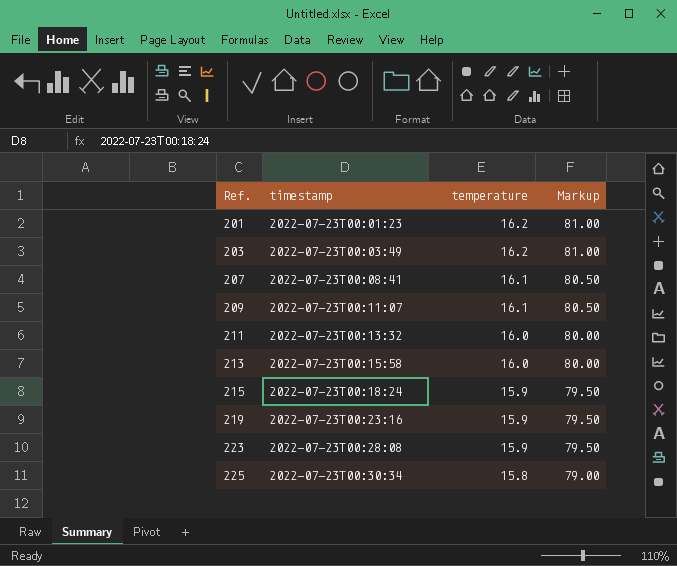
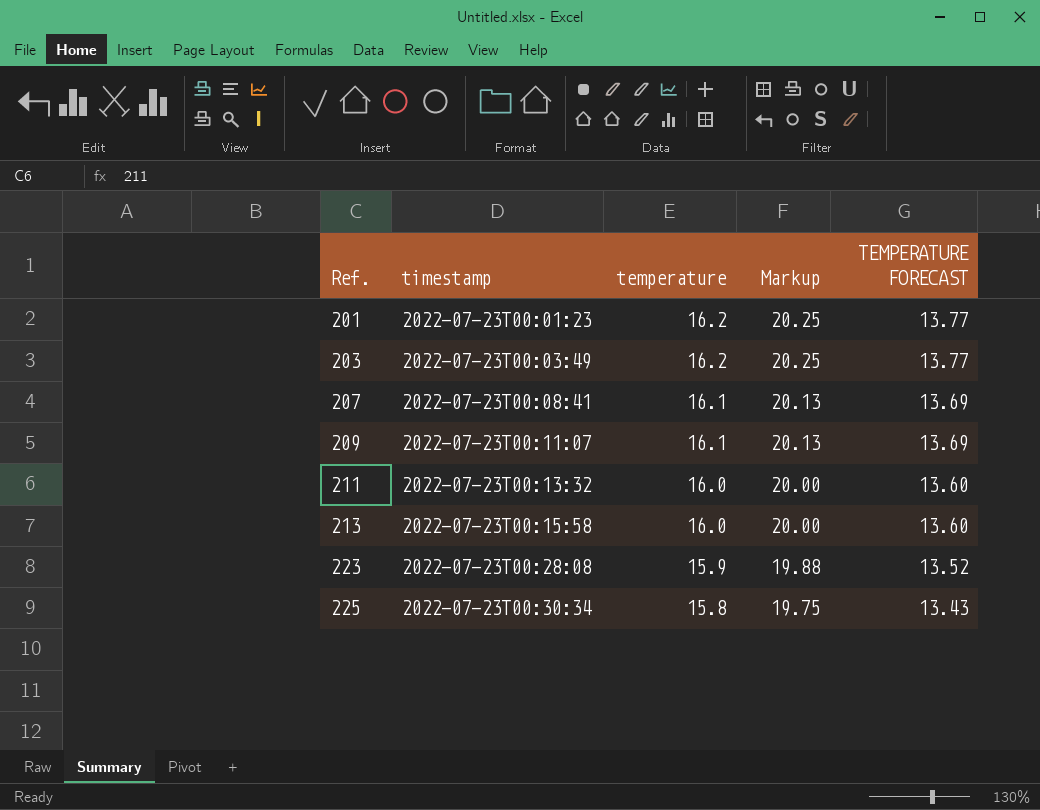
column Markup | formula: [temperature] * 5 -> [temperature] * 1.25
column TEMPERATURE FORECAST | formula: none -> [temperature] * 0.85
row 215: 2022-07-23T00:18:24 | 15.9 | 79.50 -> none
row 219: 2022-07-23T00:23:16 | 15.9 | 79.50 -> none

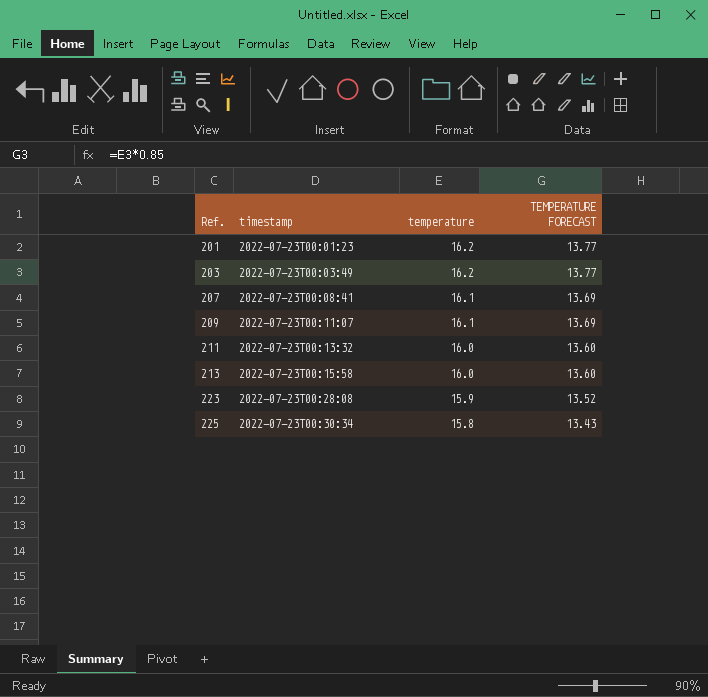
column Markup | formula: [temperature] * 1.25 -> none

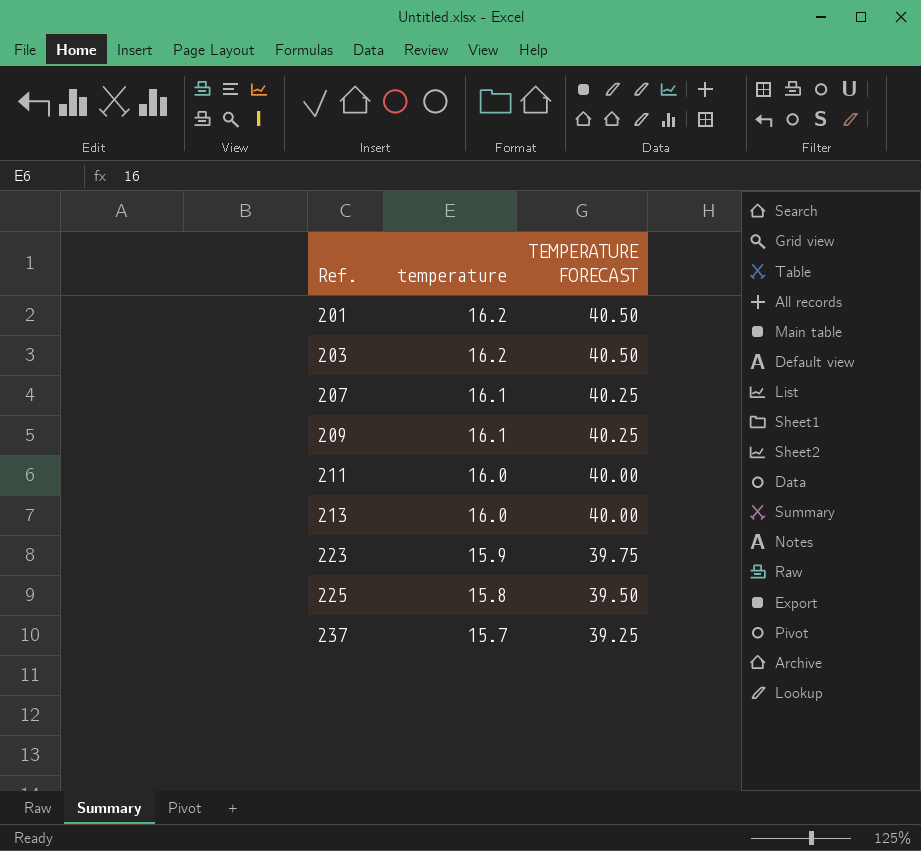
column timestamp | position: 2 -> none
column TEMPERATURE FORECAST | formula: [temperature] * 0.85 -> [temperature] * 2.5
row 237: none -> 15.7 | 39.25

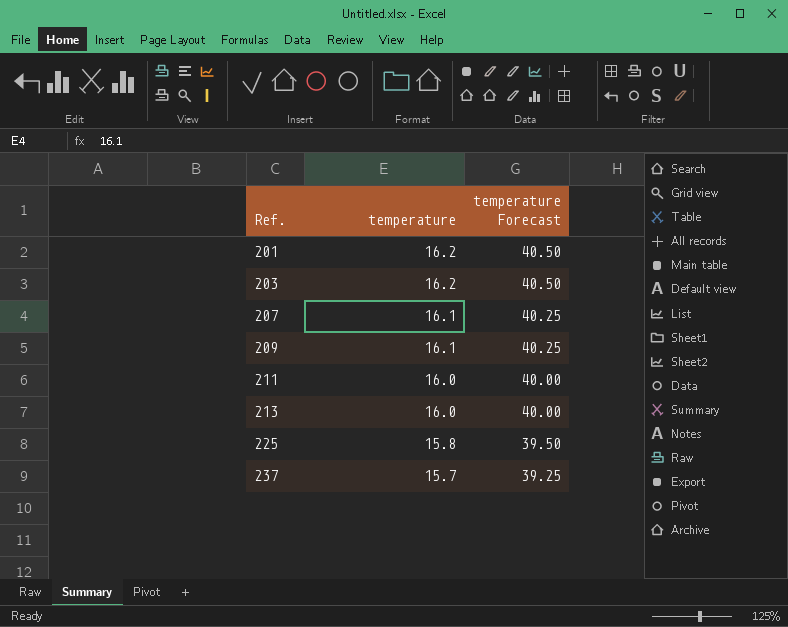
column name: TEMPERATURE FORECAST -> temperature Forecast
row 223: 15.9 | 39.75 -> none

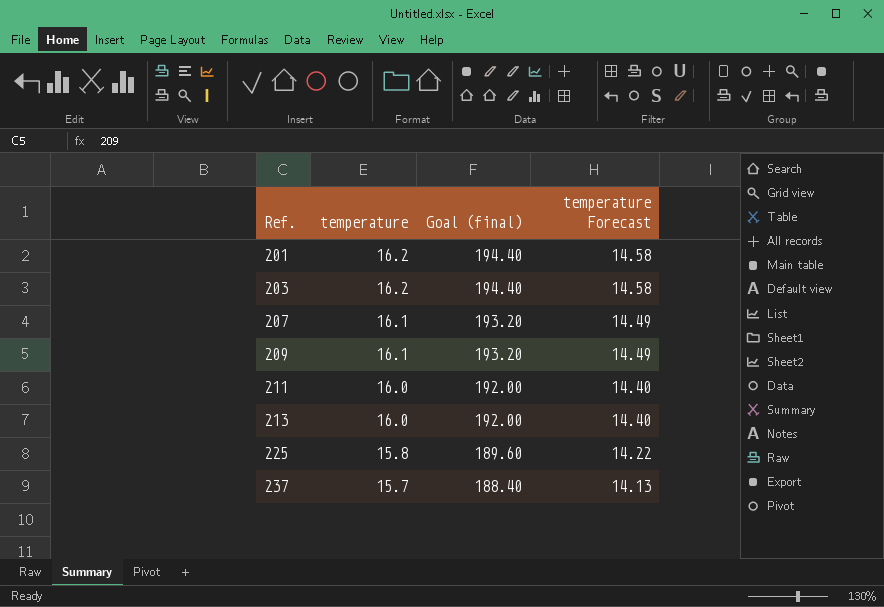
column Goal (final) | formula: none -> [temperature] * 12
column temperature Forecast | formula: [temperature] * 2.5 -> [temperature] * 0.9

